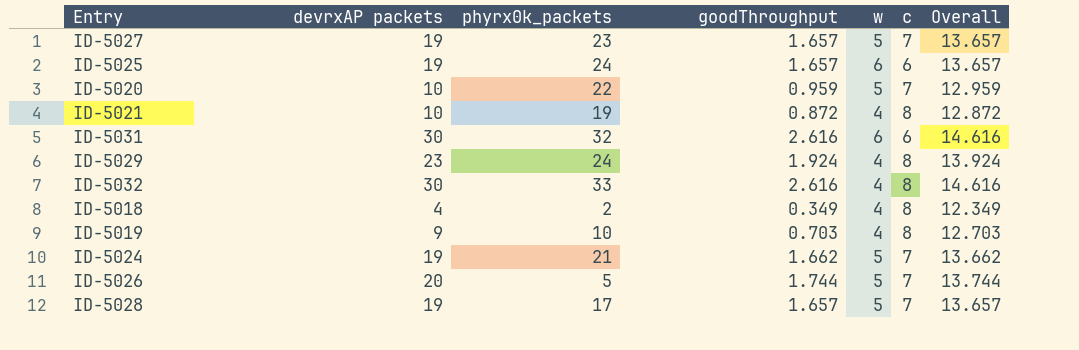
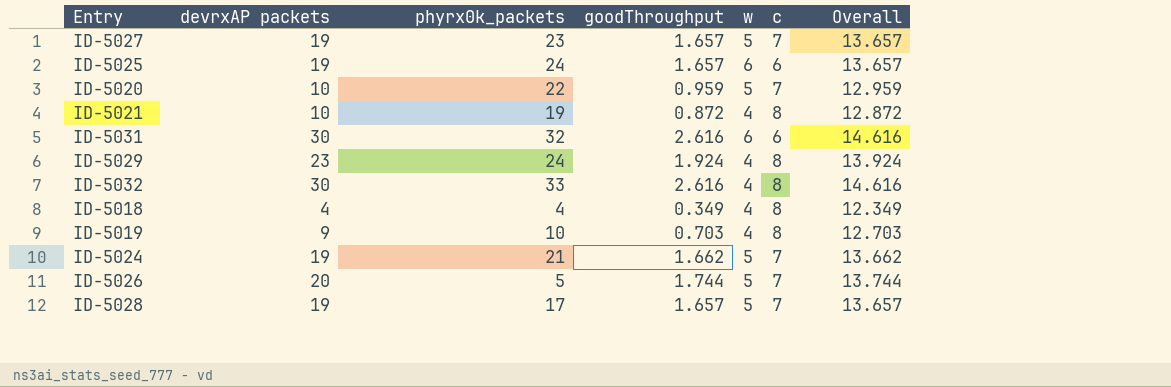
ID-5018 | phyrx0k_packets: 2 -> 4

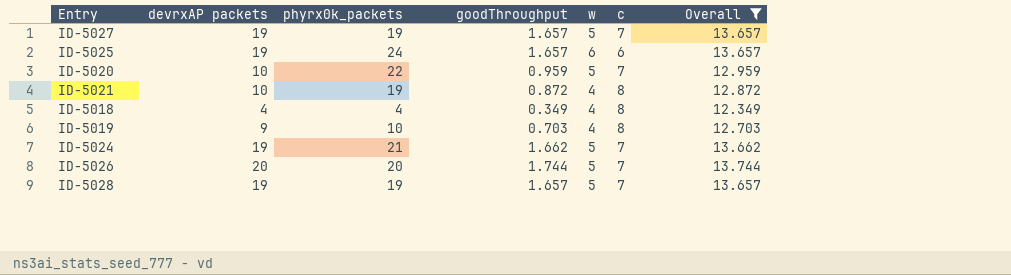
filter: none -> Overall <= 13.744
ID-5027 | phyrx0k_packets: 23 -> 19
ID-5026 | phyrx0k_packets: 5 -> 20
ID-5028 | phyrx0k_packets: 17 -> 19

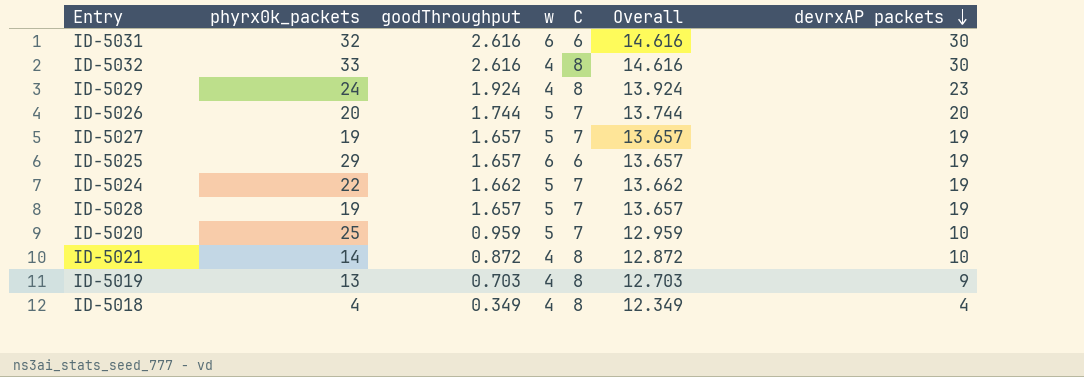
filter: Overall <= 13.744 -> none
row order: none -> devrxAP packets descending
column name: c -> C
column devrxAP packets | position: 2 -> 7
ID-5025 | phyrx0k_packets: 24 -> 29
ID-5024 | phyrx0k_packets: 21 -> 22
ID-5020 | phyrx0k_packets: 22 -> 25
ID-5021 | phyrx0k_packets: 19 -> 14
ID-5019 | phyrx0k_packets: 10 -> 13

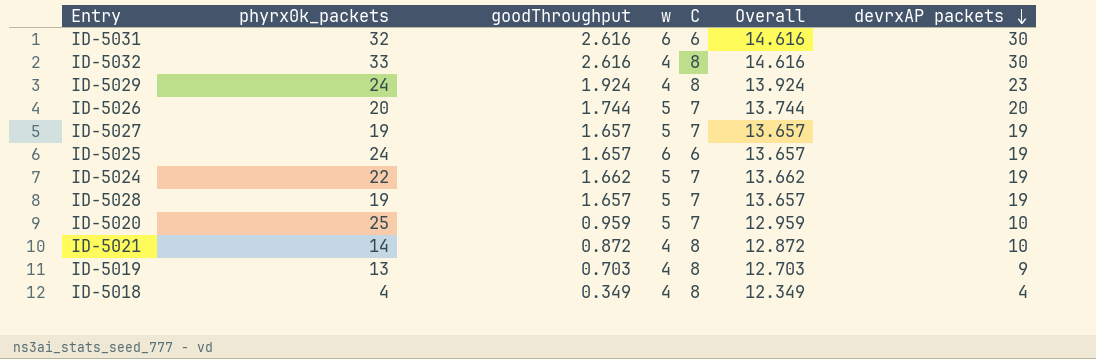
ID-5025 | phyrx0k_packets: 29 -> 24

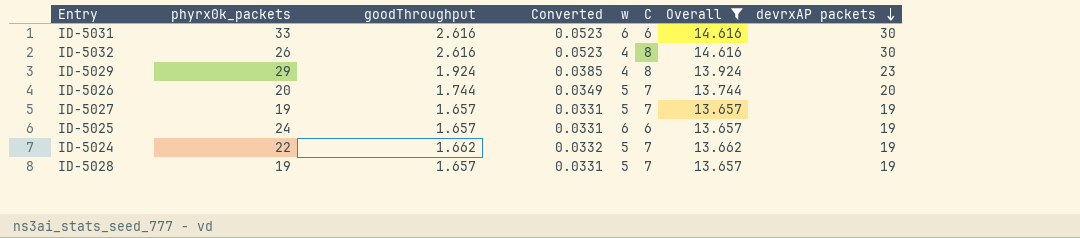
filter: none -> Overall >= 13.657
column Converted | formula: none -> [goodThroughput] * 0.02
ID-5031 | phyrx0k_packets: 32 -> 33
ID-5032 | phyrx0k_packets: 33 -> 26
ID-5029 | phyrx0k_packets: 24 -> 29

